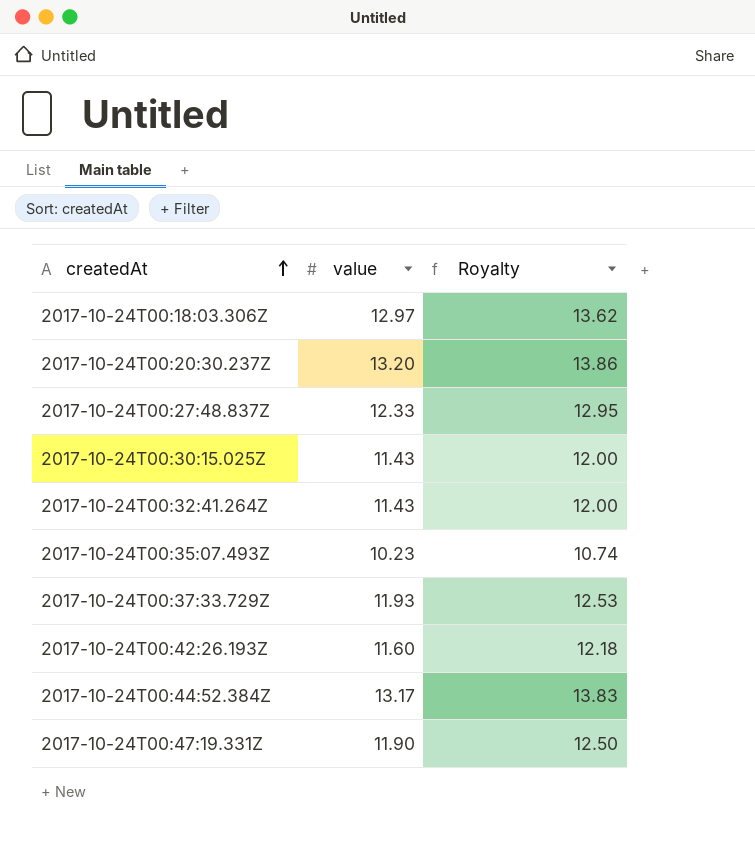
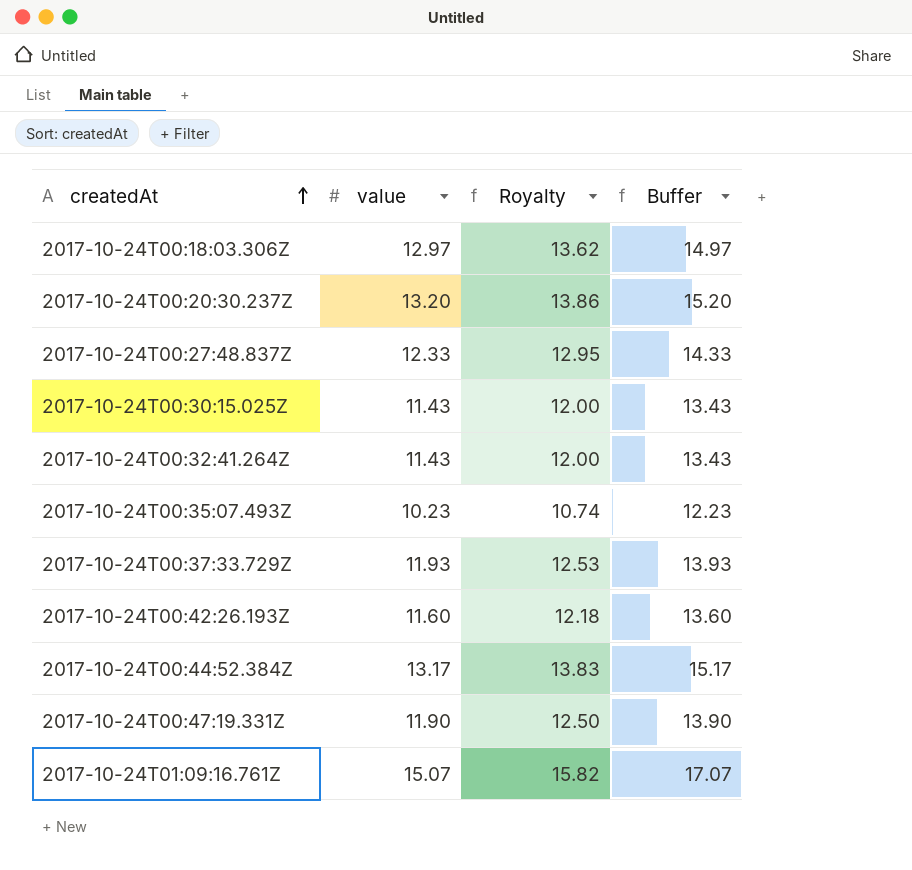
column Buffer | formula: none -> [value] + 2
row 2017-10-24T01:09:16.761Z: none -> 15.07 | 15.82 | 17.07

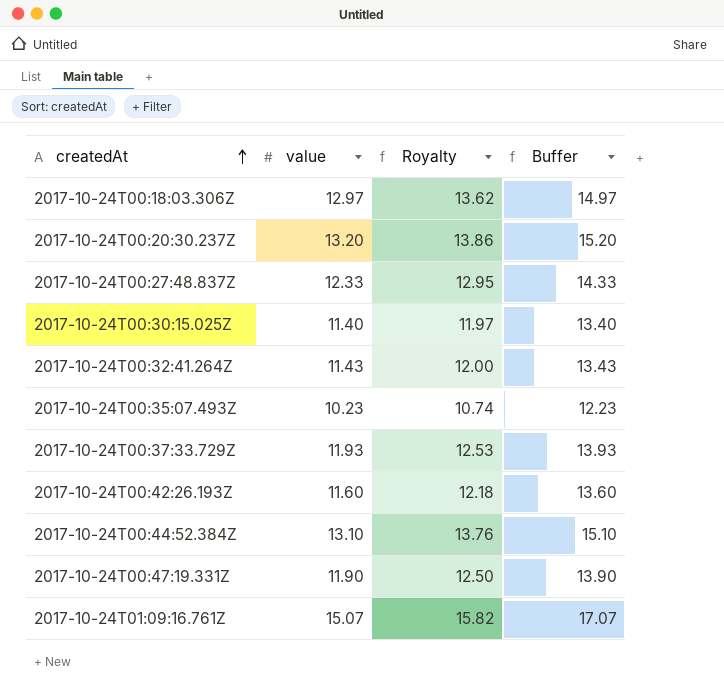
2017-10-24T00:30:15.025Z | value: 11.43 -> 11.40
2017-10-24T00:30:15.025Z | Royalty: 12.00 -> 11.97
2017-10-24T00:30:15.025Z | Buffer: 13.43 -> 13.40
2017-10-24T00:44:52.384Z | value: 13.17 -> 13.10
2017-10-24T00:44:52.384Z | Royalty: 13.83 -> 13.76
2017-10-24T00:44:52.384Z | Buffer: 15.17 -> 15.10

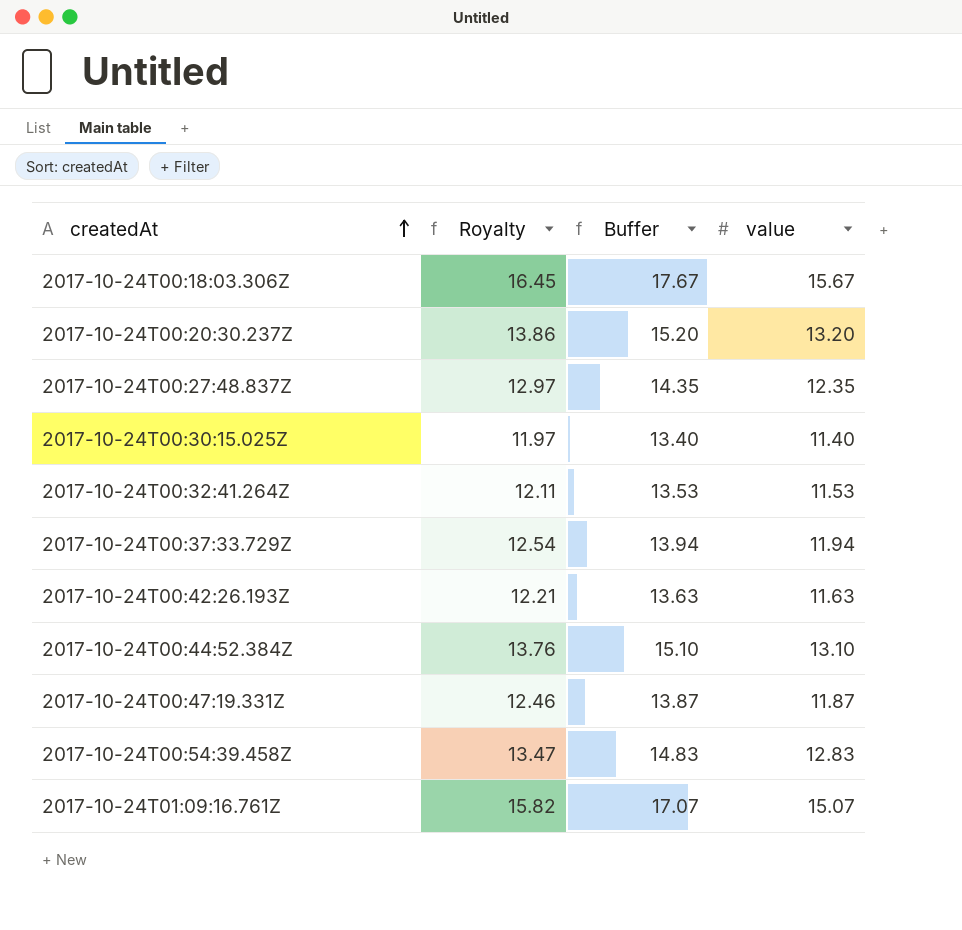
column value | position: 2 -> 4
row 2017-10-24T00:35:07.493Z: 10.23 | 10.74 | 12.23 -> none
2017-10-24T00:18:03.306Z | Royalty: 13.62 -> 16.45
2017-10-24T00:18:03.306Z | Buffer: 14.97 -> 17.67
2017-10-24T00:18:03.306Z | value: 12.97 -> 15.67
2017-10-24T00:27:48.837Z | Royalty: 12.95 -> 12.97
2017-10-24T00:27:48.837Z | Buffer: 14.33 -> 14.35
2017-10-24T00:27:48.837Z | value: 12.33 -> 12.35
2017-10-24T00:32:41.264Z | Royalty: 12.00 -> 12.11
2017-10-24T00:32:41.264Z | Buffer: 13.43 -> 13.53
2017-10-24T00:32:41.264Z | value: 11.43 -> 11.53
2017-10-24T00:37:33.729Z | Royalty: 12.53 -> 12.54
2017-10-24T00:37:33.729Z | Buffer: 13.93 -> 13.94
2017-10-24T00:37:33.729Z | value: 11.93 -> 11.94
2017-10-24T00:42:26.193Z | Royalty: 12.18 -> 12.21
2017-10-24T00:42:26.193Z | Buffer: 13.60 -> 13.63
2017-10-24T00:42:26.193Z | value: 11.60 -> 11.63
2017-10-24T00:47:19.331Z | Royalty: 12.50 -> 12.46
2017-10-24T00:47:19.331Z | Buffer: 13.90 -> 13.87
2017-10-24T00:47:19.331Z | value: 11.90 -> 11.87
row 2017-10-24T00:54:39.458Z: none -> 13.47 | 14.83 | 12.83

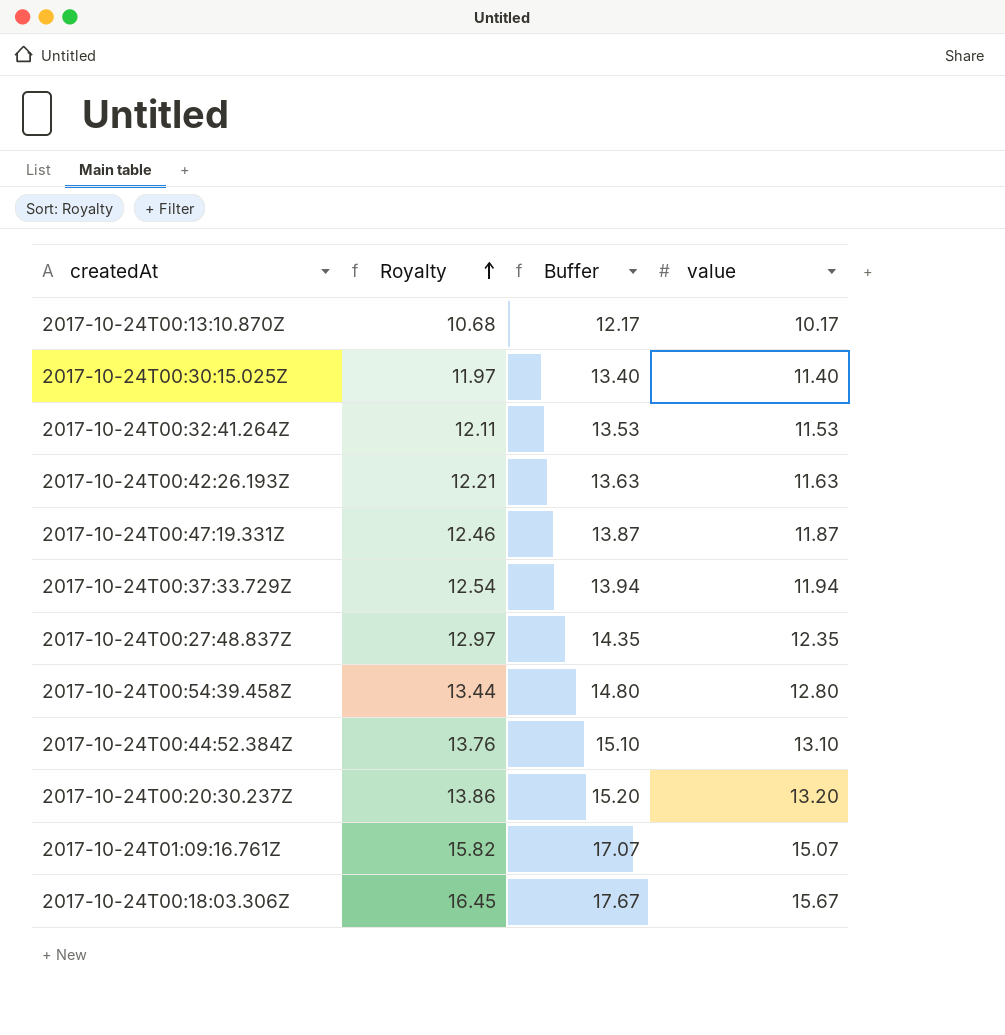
row order: createdAt ascending -> Royalty ascending
row 2017-10-24T00:13:10.870Z: none -> 10.68 | 12.17 | 10.17
2017-10-24T00:54:39.458Z | Royalty: 13.47 -> 13.44
2017-10-24T00:54:39.458Z | Buffer: 14.83 -> 14.80
2017-10-24T00:54:39.458Z | value: 12.83 -> 12.80

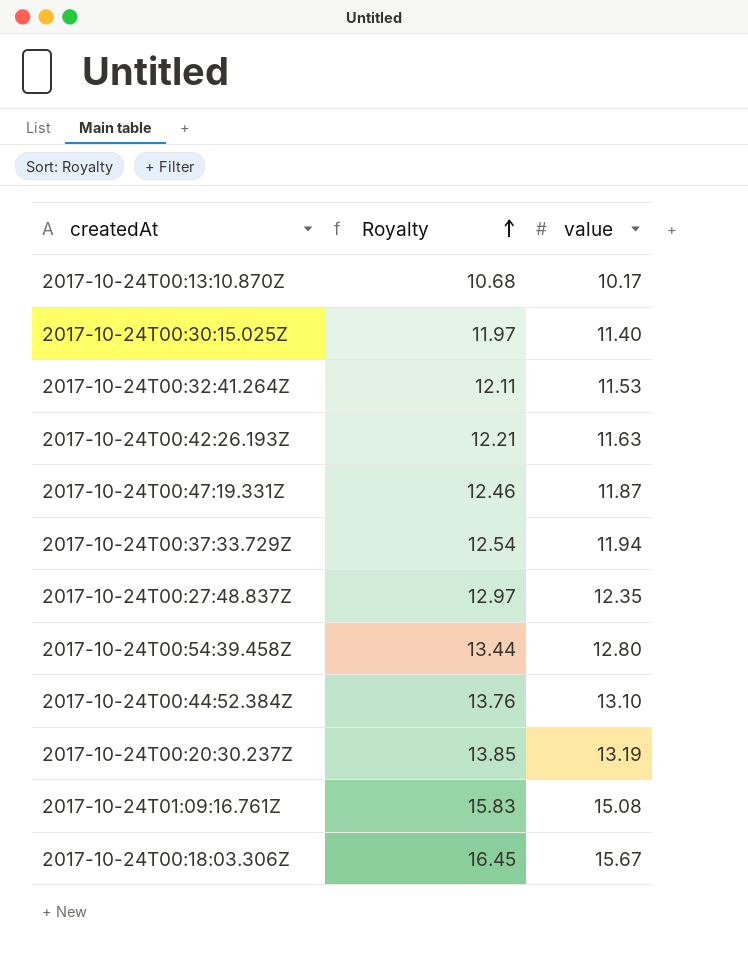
column Buffer | formula: [value] + 2 -> none
2017-10-24T00:20:30.237Z | Royalty: 13.86 -> 13.85
2017-10-24T00:20:30.237Z | value: 13.20 -> 13.19
2017-10-24T01:09:16.761Z | Royalty: 15.82 -> 15.83
2017-10-24T01:09:16.761Z | value: 15.07 -> 15.08

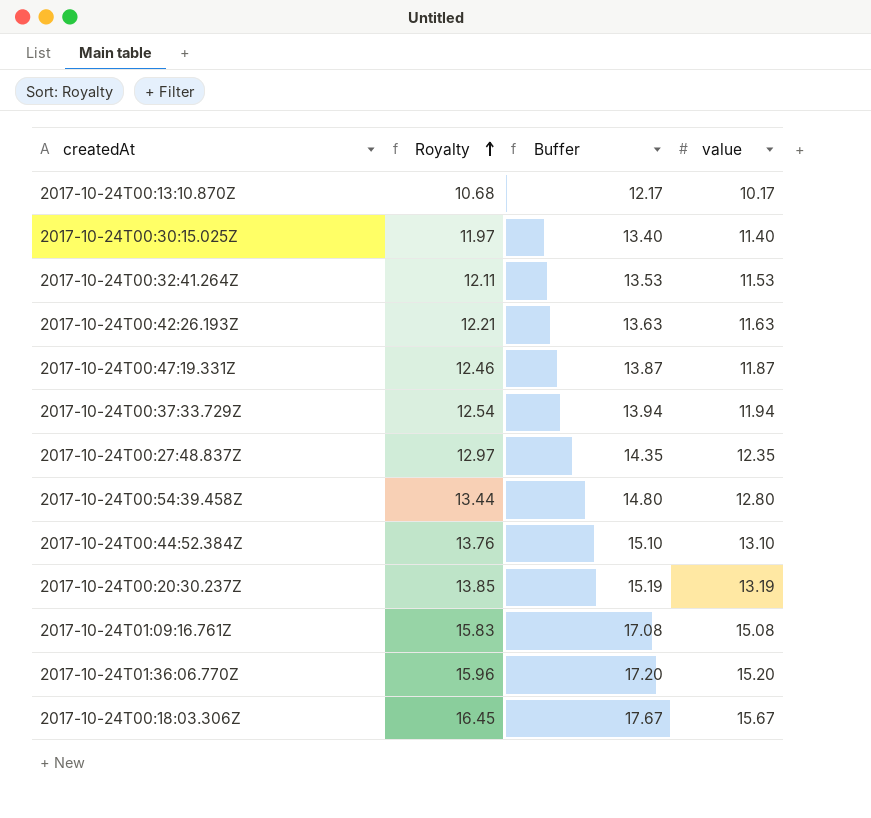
column Buffer | formula: none -> [value] + 2
row 2017-10-24T01:36:06.770Z: none -> 15.96 | 17.20 | 15.20

